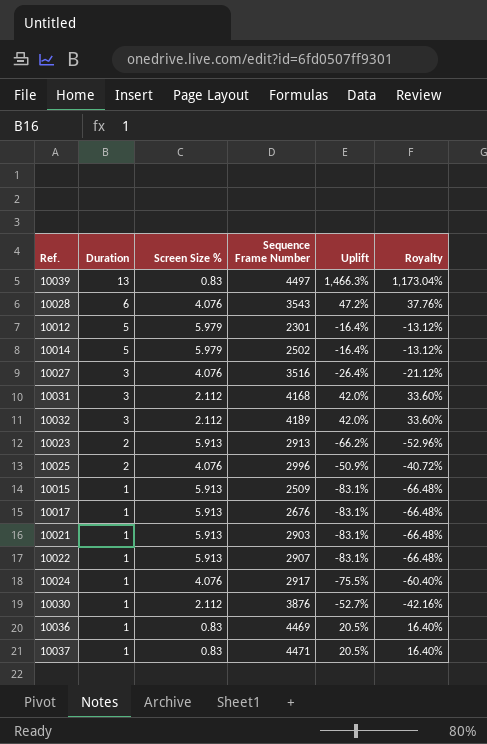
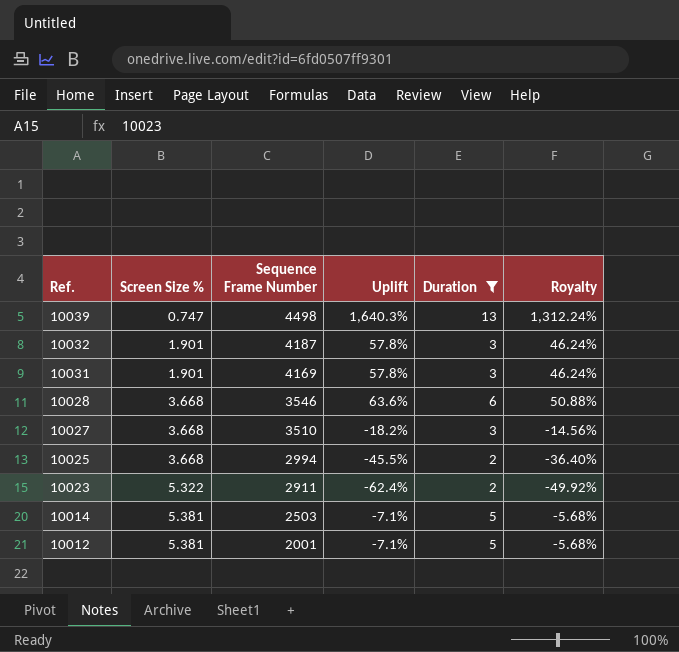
filter: none -> Duration != 1
row order: Duration descending -> Ref. descending
column Duration | position: 2 -> 5
10039 | Screen Size %: 0.83 -> 0.747
10039 | Sequence Frame Number: 4497 -> 4498
10039 | Uplift: 1,466.3% -> 1,640.3%
10039 | Royalty: 1,173.04% -> 1,312.24%
10032 | Screen Size %: 2.112 -> 1.901
10032 | Sequence Frame Number: 4189 -> 4187
10032 | Uplift: 42.0% -> 57.8%
10032 | Royalty: 33.60% -> 46.24%
10031 | Screen Size %: 2.112 -> 1.901
10031 | Sequence Frame Number: 4168 -> 4169
10031 | Uplift: 42.0% -> 57.8%
10031 | Royalty: 33.60% -> 46.24%
10028 | Screen Size %: 4.076 -> 3.668
10028 | Sequence Frame Number: 3543 -> 3546
10028 | Uplift: 47.2% -> 63.6%
10028 | Royalty: 37.76% -> 50.88%
10027 | Screen Size %: 4.076 -> 3.668
10027 | Sequence Frame Number: 3516 -> 3510
10027 | Uplift: -26.4% -> -18.2%
10027 | Royalty: -21.12% -> -14.56%
10025 | Screen Size %: 4.076 -> 3.668
10025 | Sequence Frame Number: 2996 -> 2994
10025 | Uplift: -50.9% -> -45.5%
10025 | Royalty: -40.72% -> -36.40%
10023 | Screen Size %: 5.913 -> 5.322
10023 | Sequence Frame Number: 2913 -> 2911
10023 | Uplift: -66.2% -> -62.4%
10023 | Royalty: -52.96% -> -49.92%
10014 | Screen Size %: 5.979 -> 5.381
10014 | Sequence Frame Number: 2502 -> 2503
10014 | Uplift: -16.4% -> -7.1%
10014 | Royalty: -13.12% -> -5.68%
10012 | Screen Size %: 5.979 -> 5.381
10012 | Sequence Frame Number: 2301 -> 2001
10012 | Uplift: -16.4% -> -7.1%
10012 | Royalty: -13.12% -> -5.68%

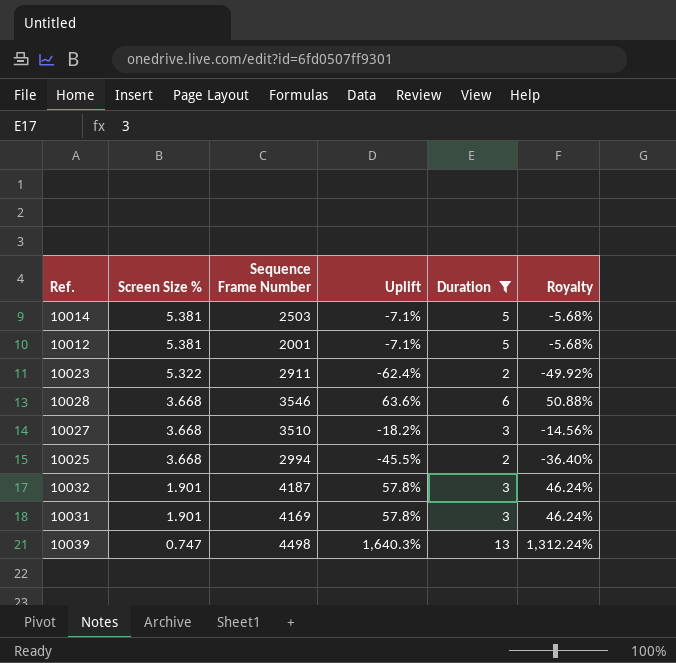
row order: Ref. descending -> Screen Size % descending

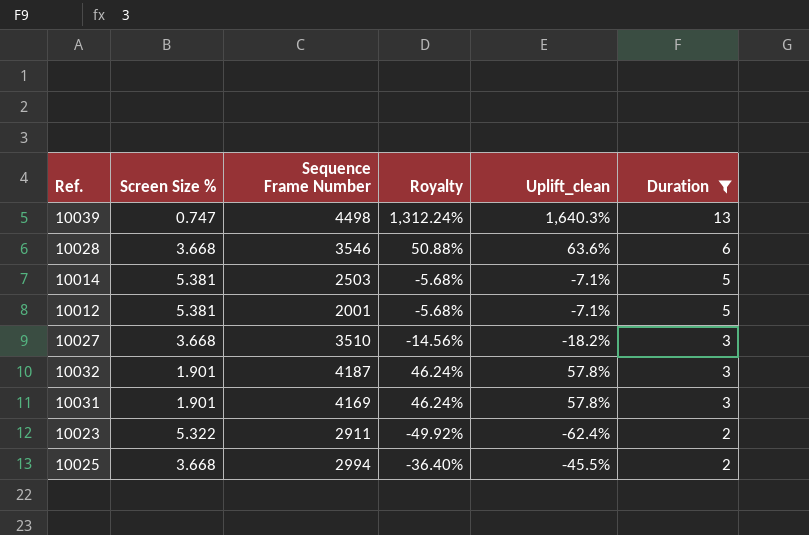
row order: Screen Size % descending -> Duration descending
column Royalty | position: 6 -> 4
column name: Uplift -> Uplift_clean

